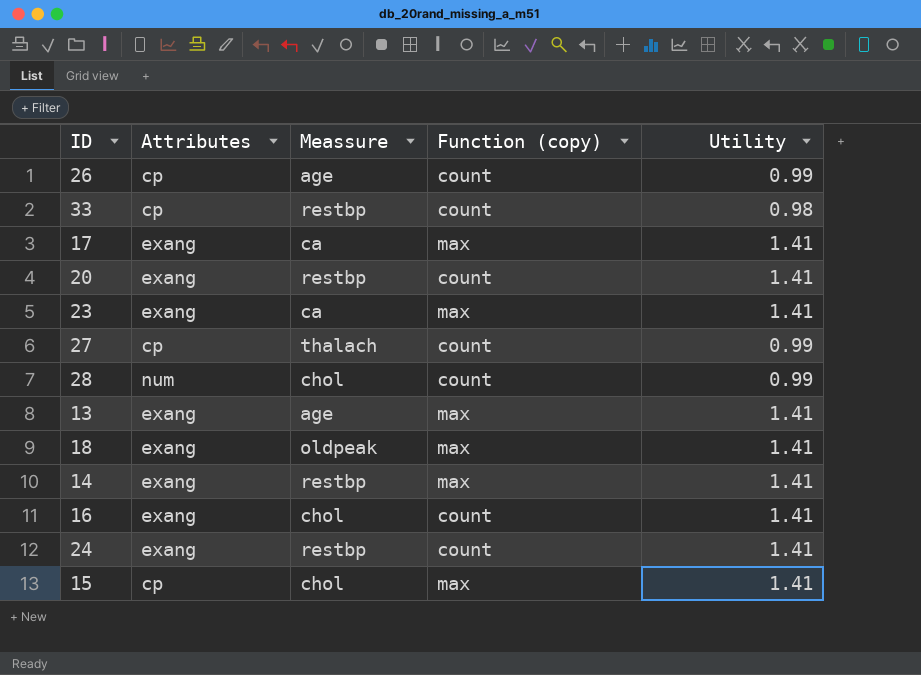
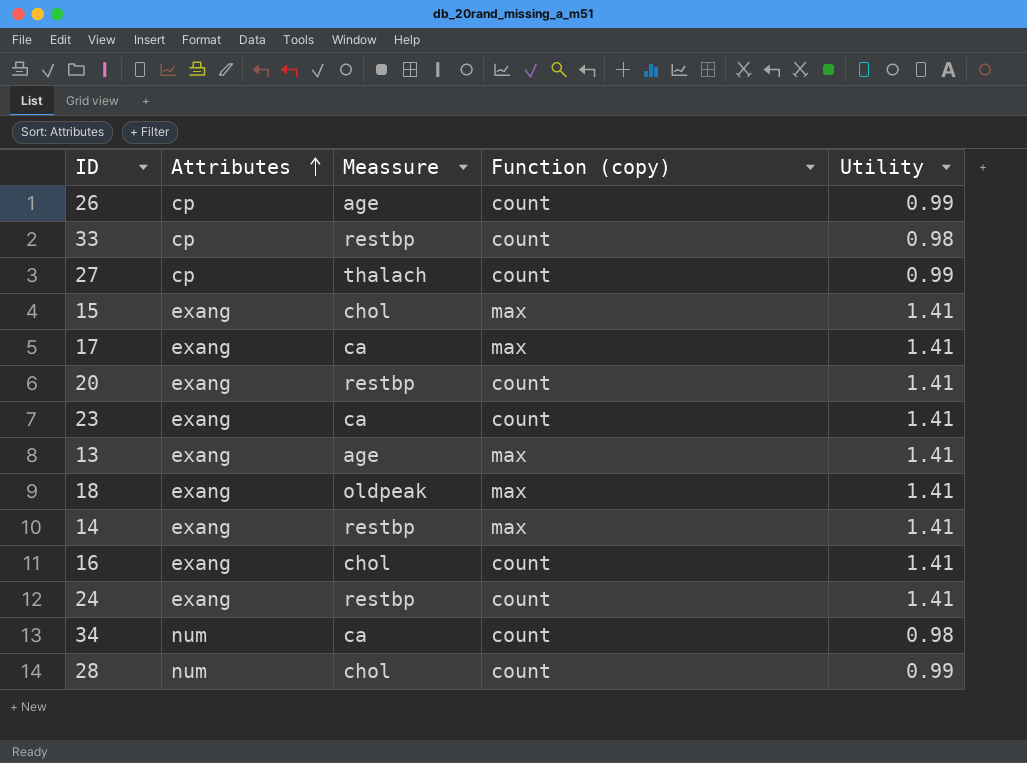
row order: none -> Attributes ascending
15 | Attributes: cp -> exang
23 | Function (copy): max -> count
row 34: none -> num | ca | count | 0.98

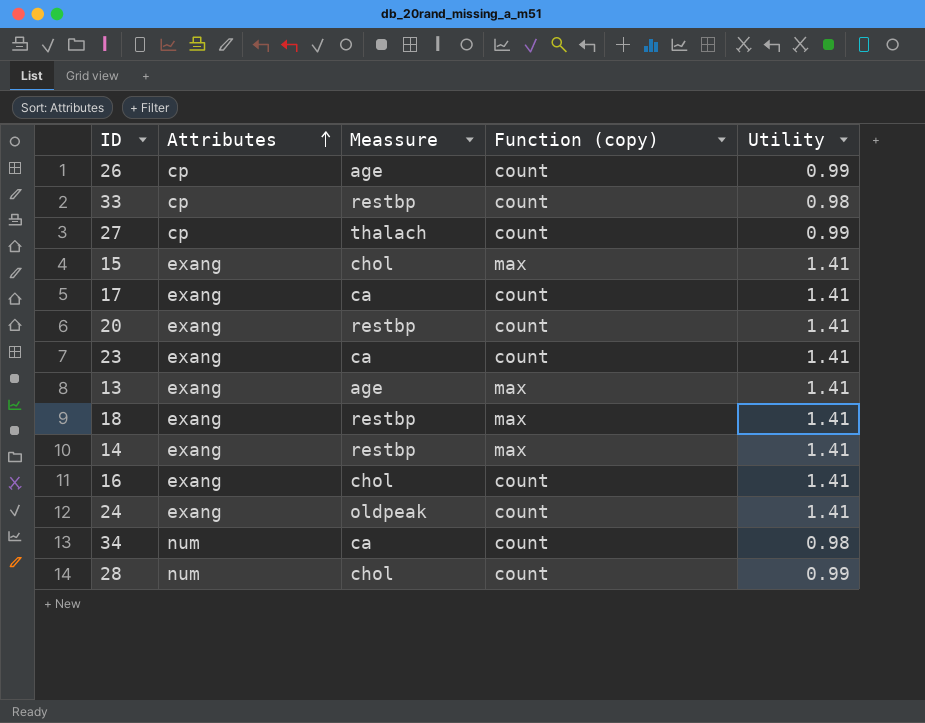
17 | Function (copy): max -> count
18 | Meassure: oldpeak -> restbp
24 | Meassure: restbp -> oldpeak

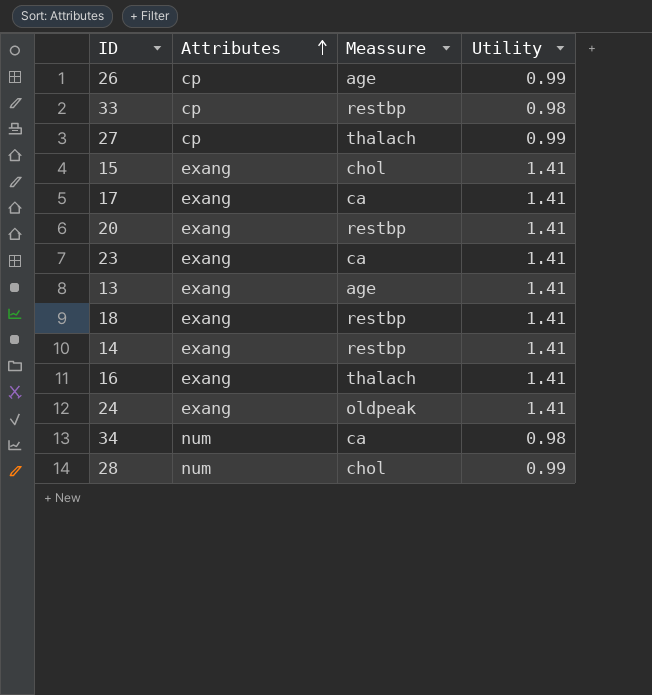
column Function (copy) | position: 4 -> none
16 | Meassure: chol -> thalach

